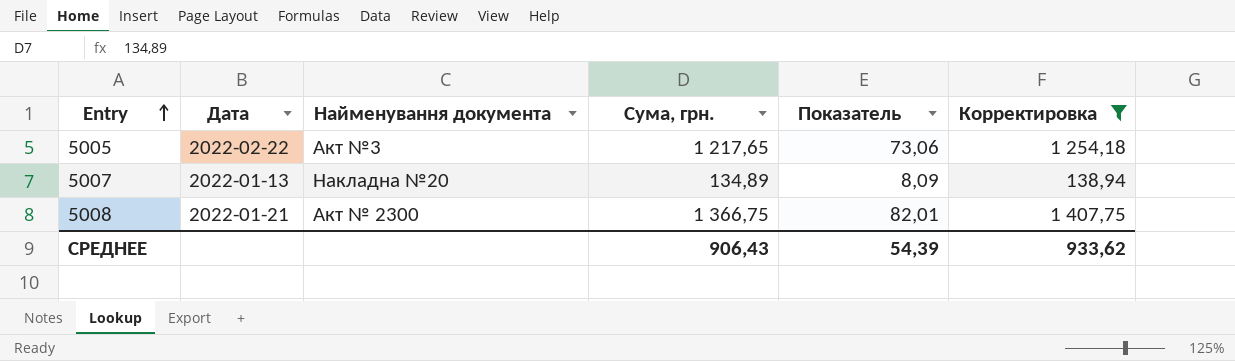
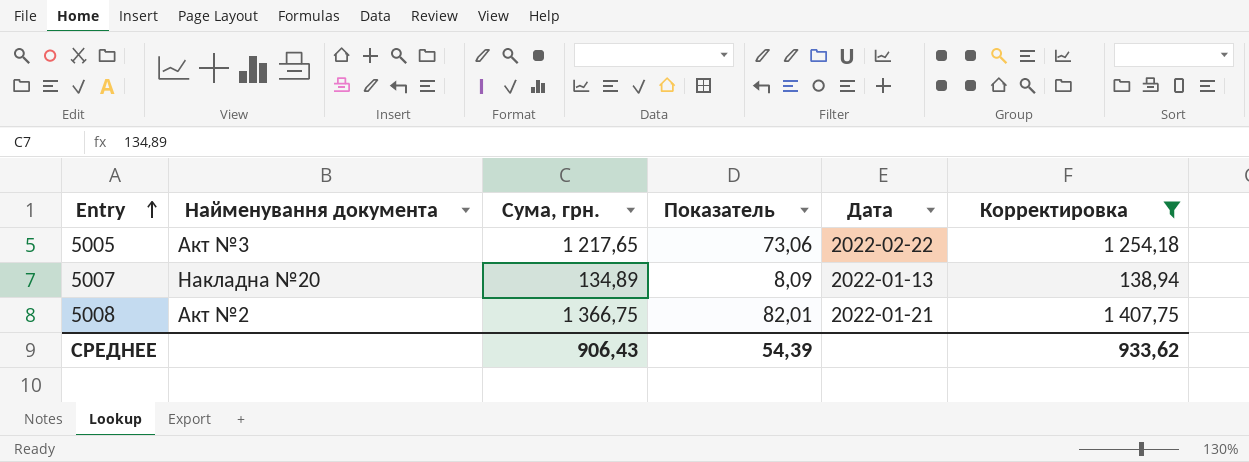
column Дата | position: 2 -> 5
5008 | Найменування документа: Акт № 2300 -> Акт №2

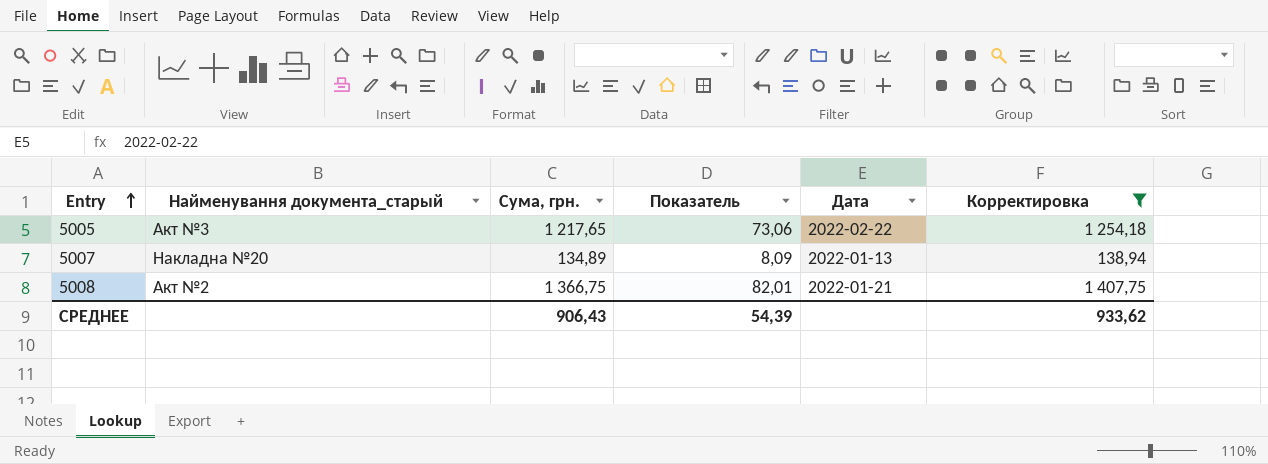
column name: Найменування документа -> Найменування документа_старый

